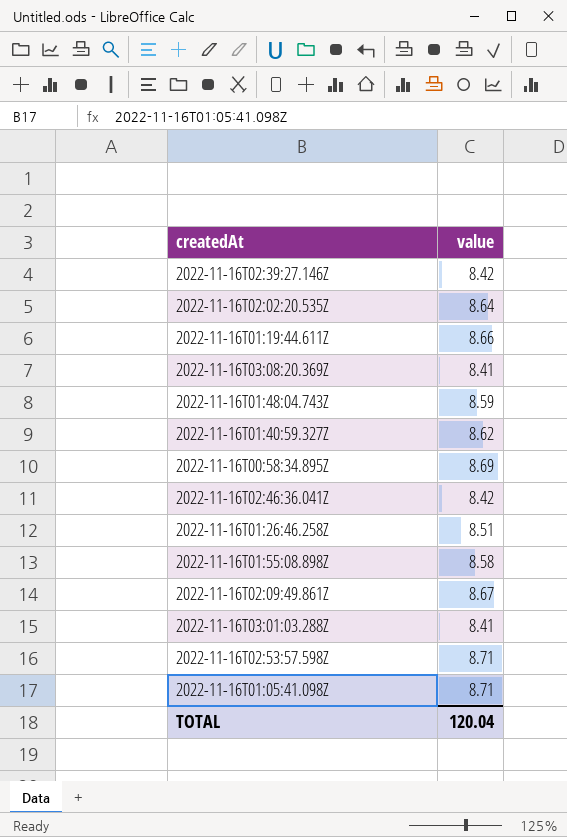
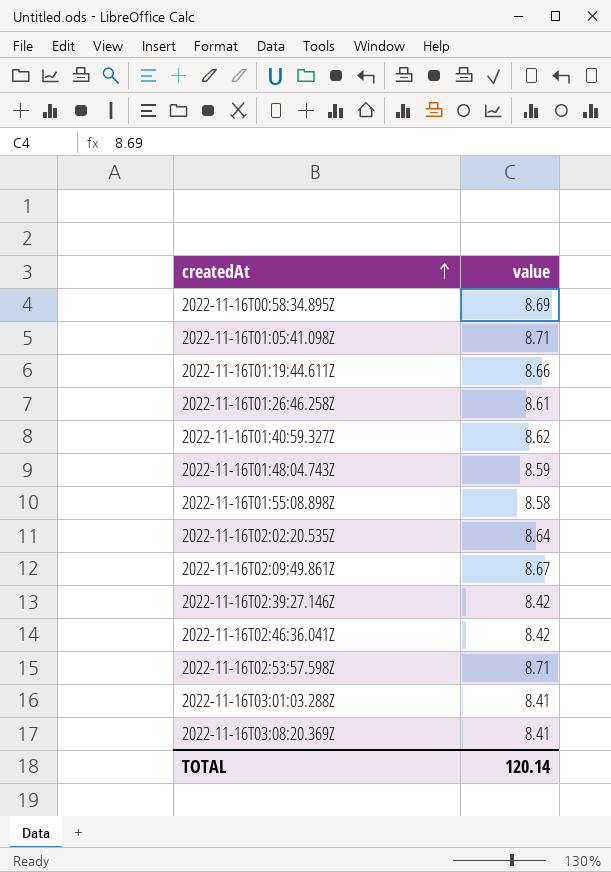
row order: none -> createdAt ascending
2022-11-16T01:26:46.258Z | value: 8.51 -> 8.61
TOTAL | value: 120.04 -> 120.14

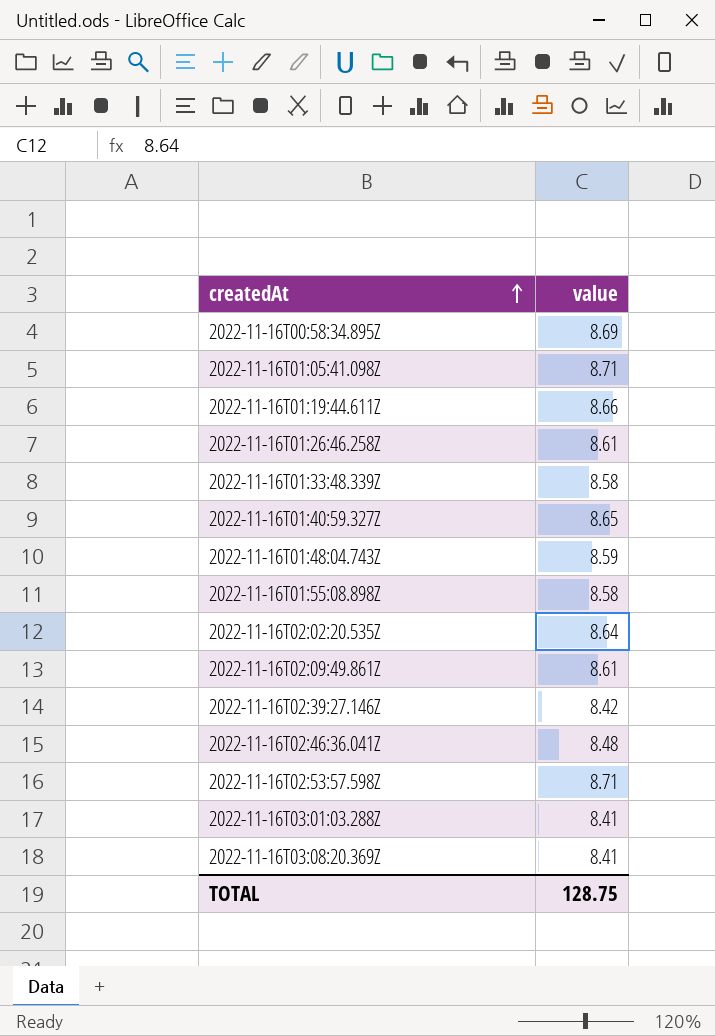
row 2022-11-16T01:33:48.339Z: none -> 8.58
2022-11-16T01:40:59.327Z | value: 8.62 -> 8.65
2022-11-16T02:09:49.861Z | value: 8.67 -> 8.61
2022-11-16T02:46:36.041Z | value: 8.42 -> 8.48
TOTAL | value: 120.14 -> 128.75

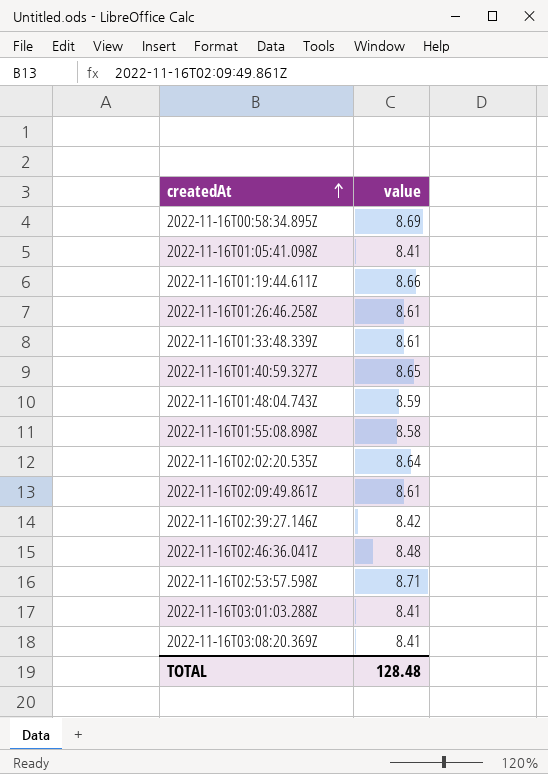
2022-11-16T01:05:41.098Z | value: 8.71 -> 8.41
2022-11-16T01:33:48.339Z | value: 8.58 -> 8.61
TOTAL | value: 128.75 -> 128.48

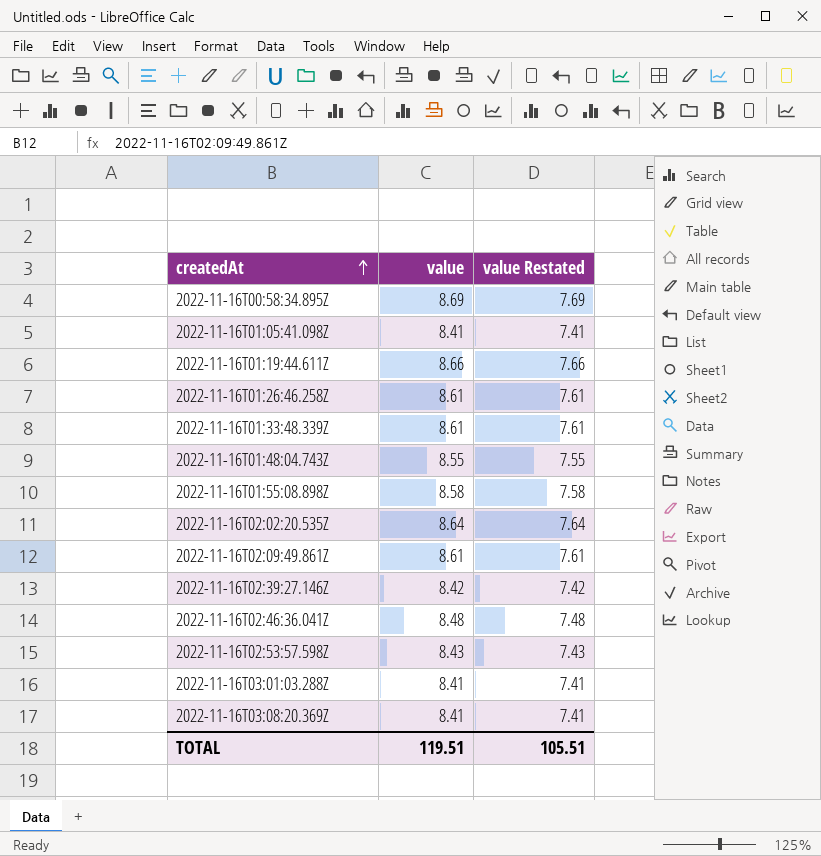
column value Restated | formula: none -> [value] - 1
row 2022-11-16T01:40:59.327Z: 8.65 -> none
2022-11-16T01:48:04.743Z | value: 8.59 -> 8.55
2022-11-16T02:53:57.598Z | value: 8.71 -> 8.43
TOTAL | value: 128.48 -> 119.51

